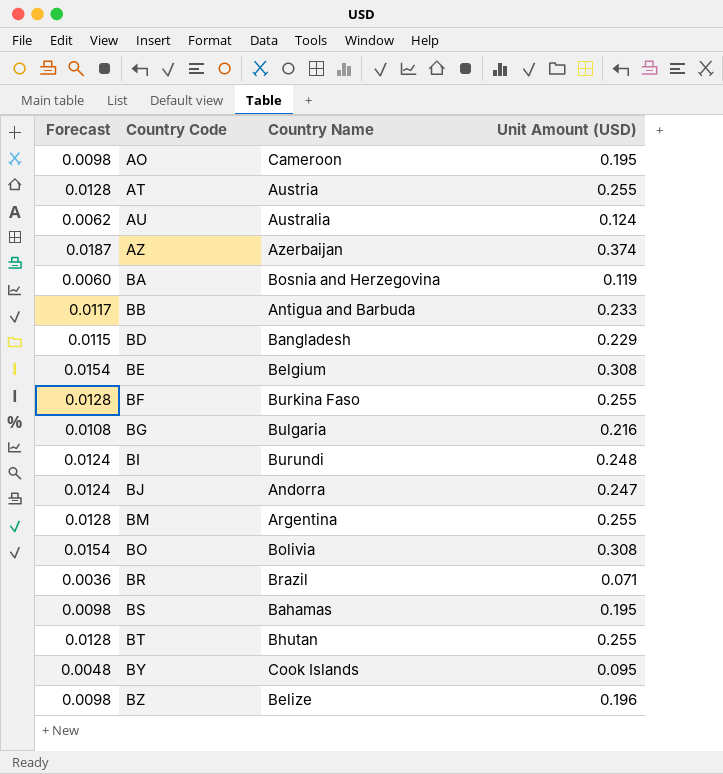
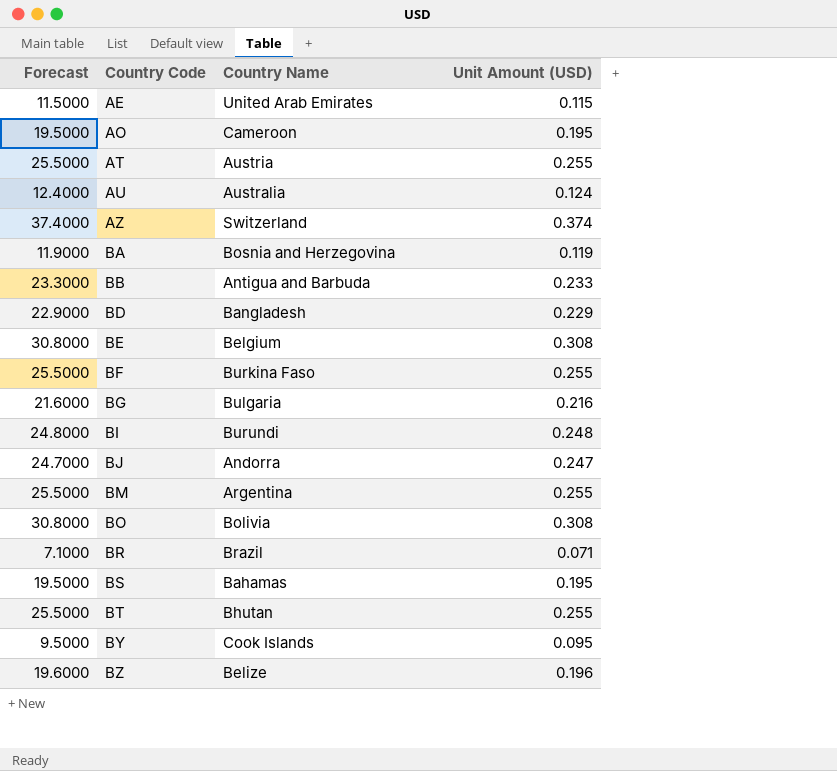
column Forecast | formula: [Unit Amount (USD)] * 0.05 -> [Unit Amount (USD)] * 100
row AE: none -> 11.5000 | United Arab Emirates | 0.115
AZ | Country Name: Azerbaijan -> Switzerland

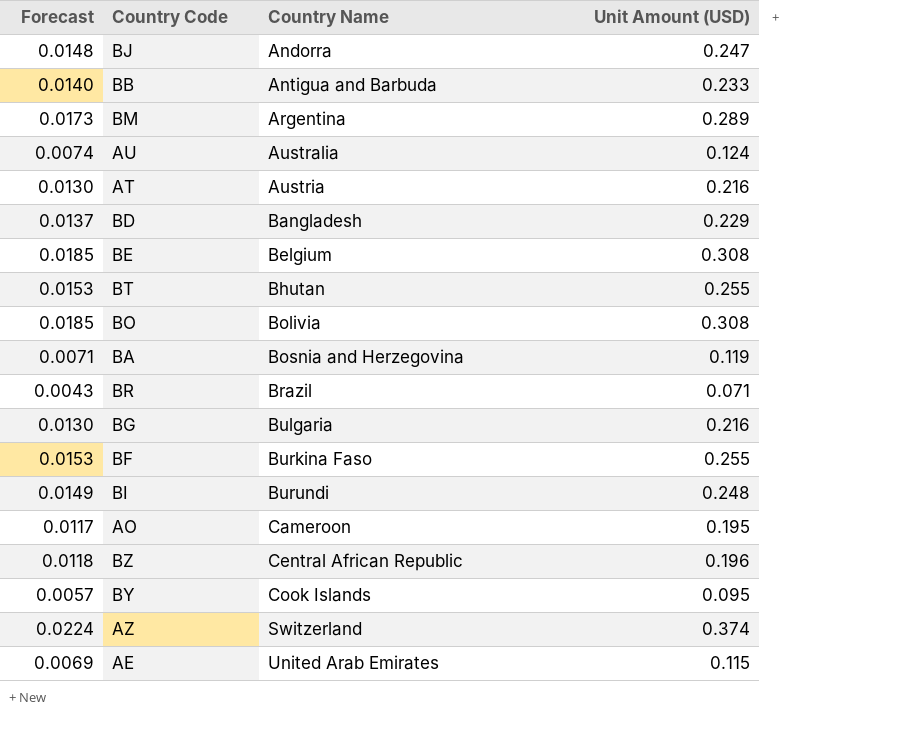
row order: Country Code ascending -> Country Name ascending
column Forecast | formula: [Unit Amount (USD)] * 100 -> [Unit Amount (USD)] * 0.06
row BS: 19.5000 | Bahamas | 0.195 -> none
BM | Unit Amount (USD): 0.255 -> 0.289
AT | Unit Amount (USD): 0.255 -> 0.216
BZ | Country Name: Belize -> Central African Republic

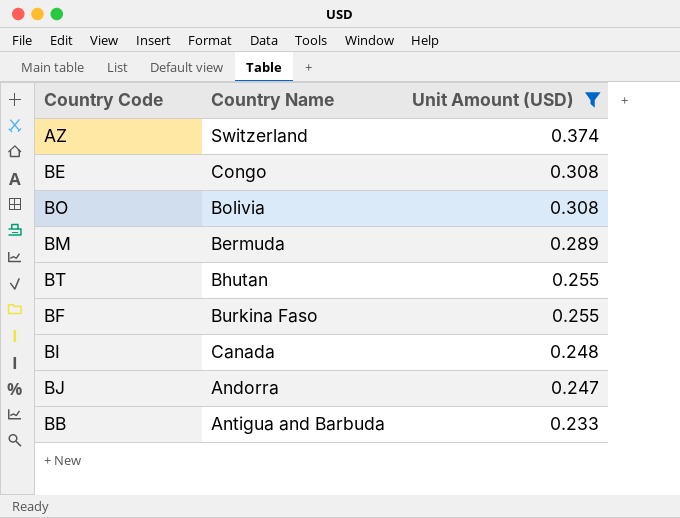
filter: none -> Unit Amount (USD) >= 0.233
row order: Country Name ascending -> Unit Amount (USD) descending
column Forecast | formula: [Unit Amount (USD)] * 0.06 -> none
BE | Country Name: Belgium -> Congo
BM | Country Name: Argentina -> Bermuda
BI | Country Name: Burundi -> Canada

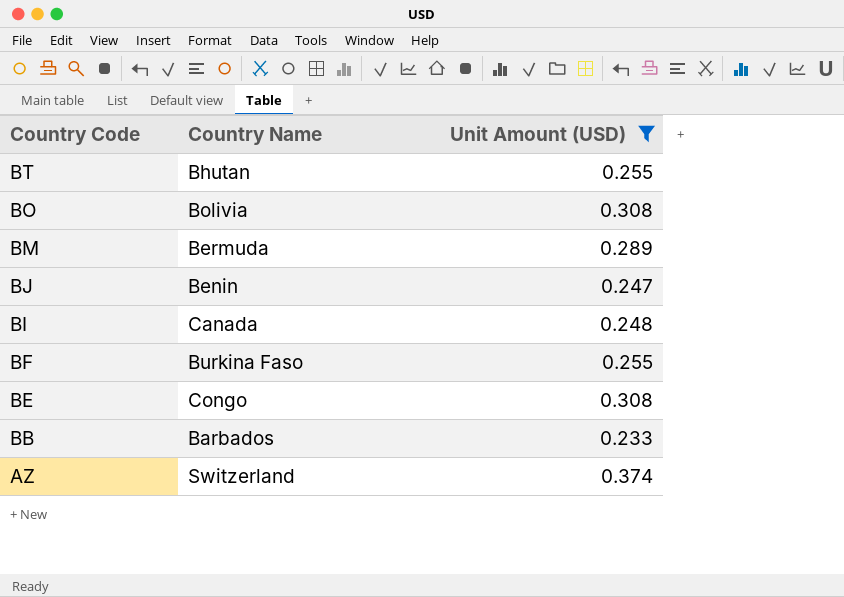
row order: Unit Amount (USD) descending -> Country Code descending
BJ | Country Name: Andorra -> Benin
BB | Country Name: Antigua and Barbuda -> Barbados

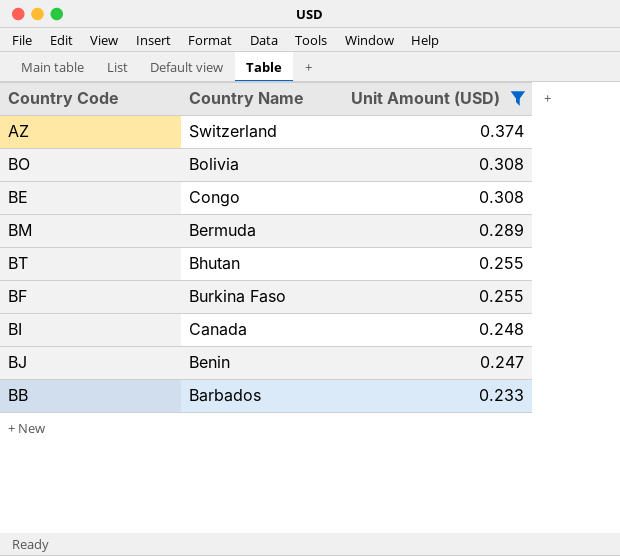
row order: Country Code descending -> Unit Amount (USD) descending

